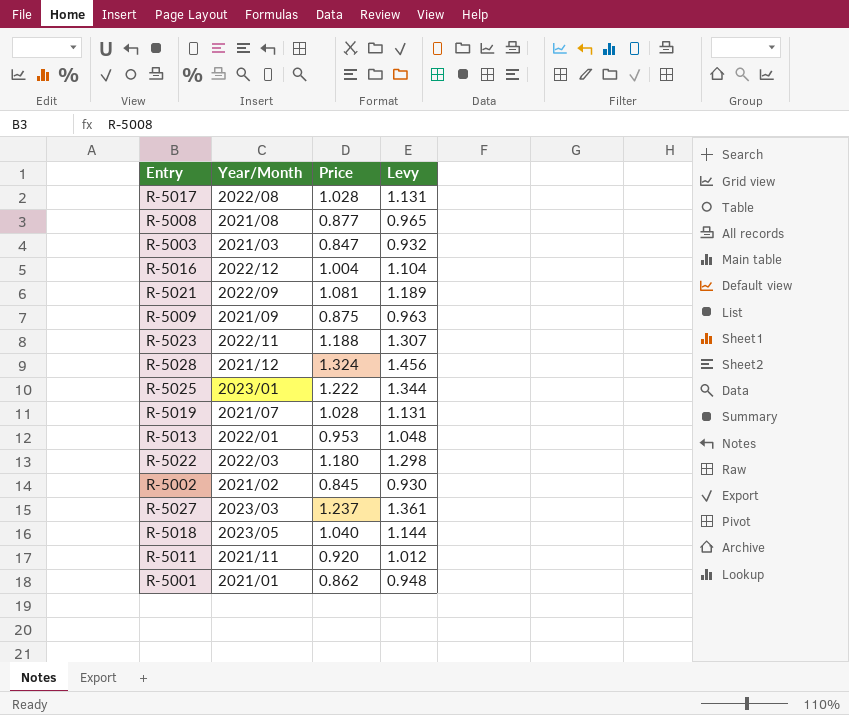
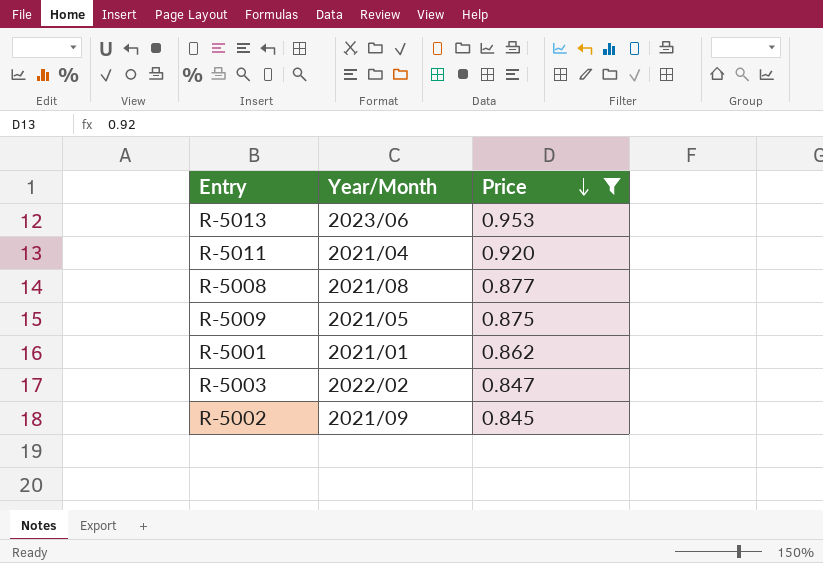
filter: none -> Price <= 0.953
row order: none -> Price descending
column Levy | formula: [Price] * 1.1 -> none
R-5013 | Year/Month: 2022/01 -> 2023/06
R-5011 | Year/Month: 2021/11 -> 2021/04
R-5009 | Year/Month: 2021/09 -> 2021/05
R-5003 | Year/Month: 2021/03 -> 2022/02
R-5002 | Year/Month: 2021/02 -> 2021/09

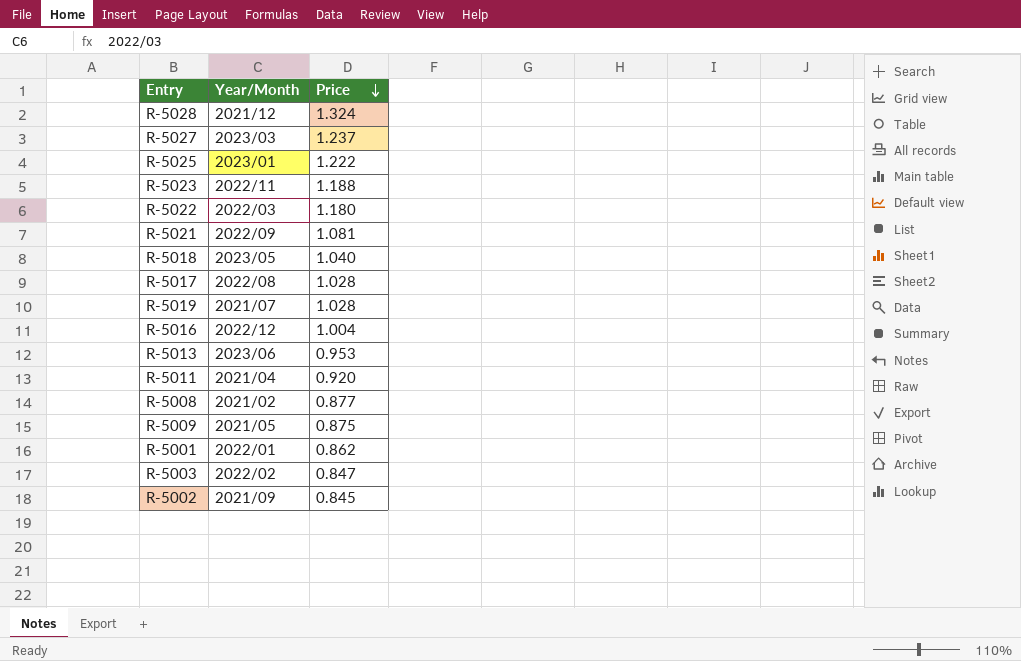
filter: Price <= 0.953 -> none
R-5008 | Year/Month: 2021/08 -> 2021/02
R-5001 | Year/Month: 2021/01 -> 2022/01

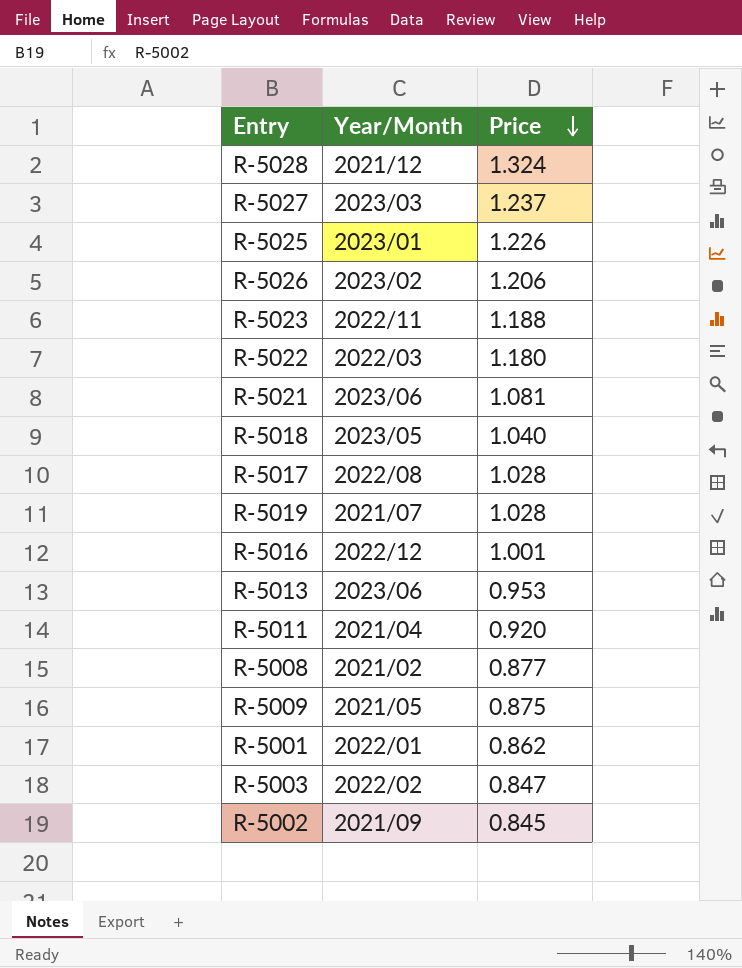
R-5025 | Price: 1.222 -> 1.226
row R-5026: none -> 2023/02 | 1.206
R-5021 | Year/Month: 2022/09 -> 2023/06
R-5016 | Price: 1.004 -> 1.001

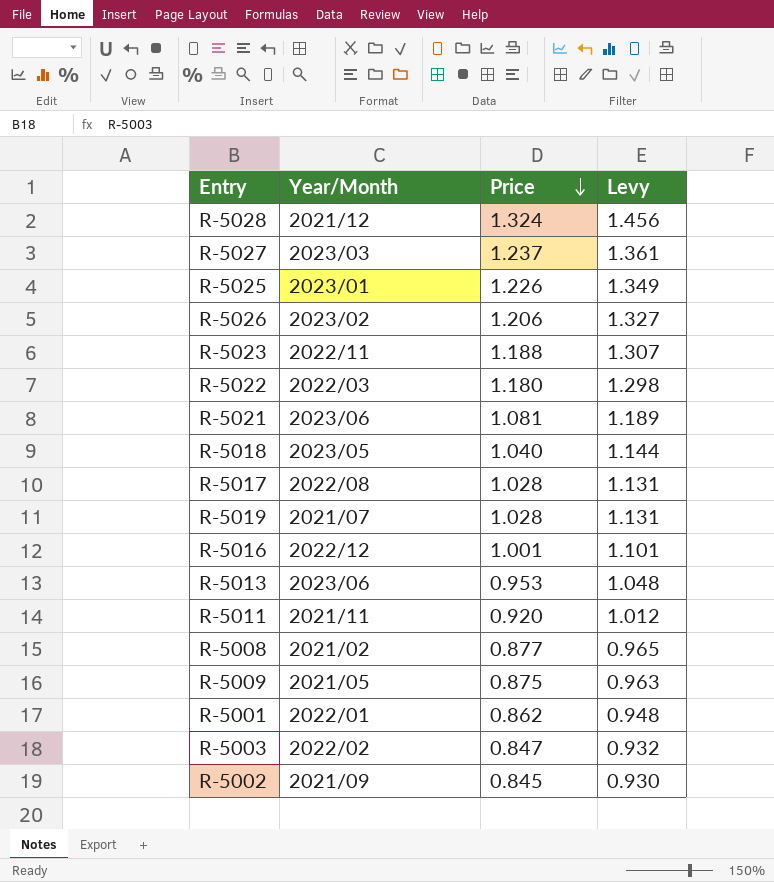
column Levy | formula: none -> [Price] * 1.1
R-5011 | Year/Month: 2021/04 -> 2021/11

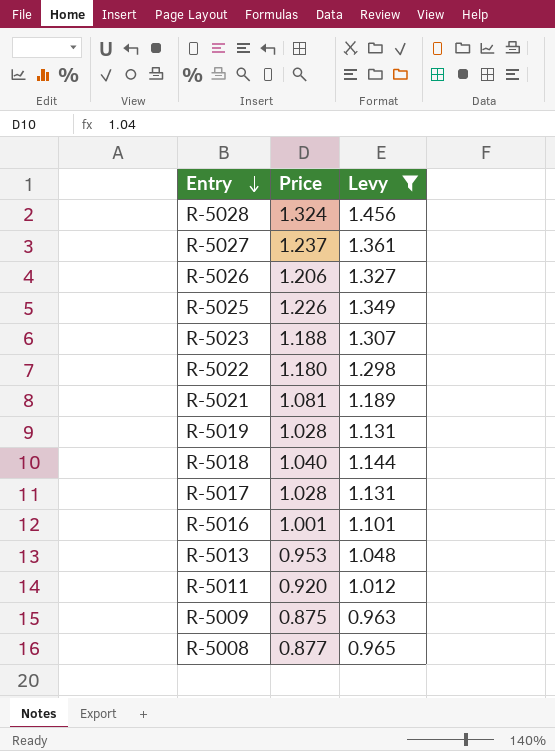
filter: none -> Levy >= 0.963
row order: Price descending -> Entry descending
column Year/Month | position: 2 -> none

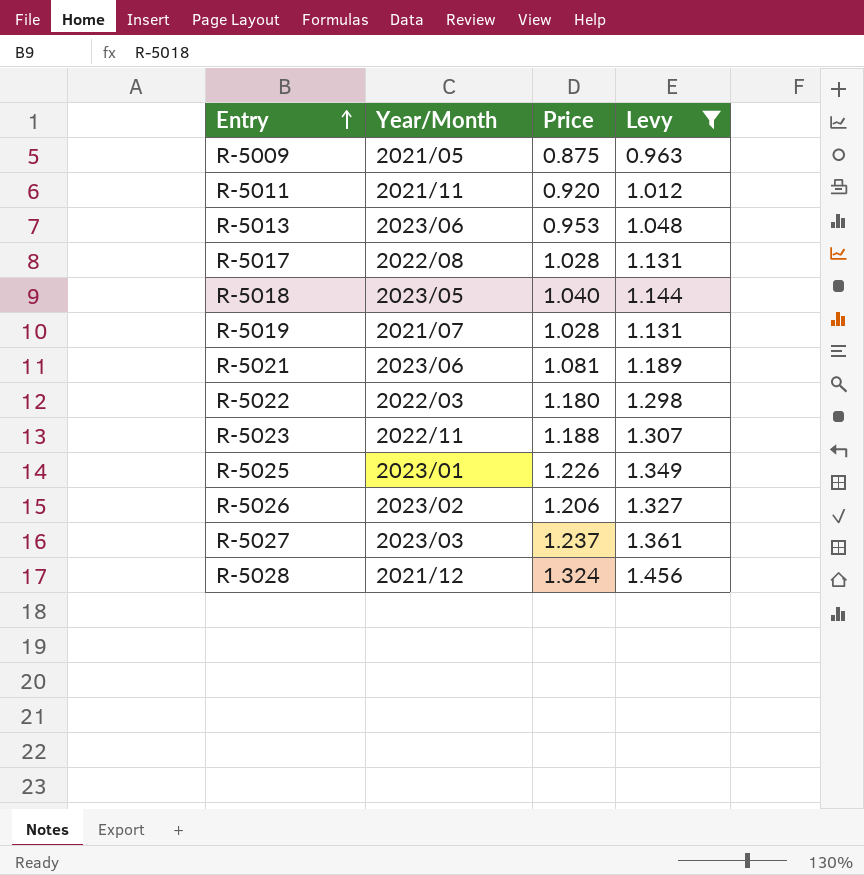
row order: Entry descending -> Entry ascending
column Year/Month | position: none -> 2
row R-5016: 1.001 | 1.101 -> none
row R-5008: 0.877 | 0.965 -> none

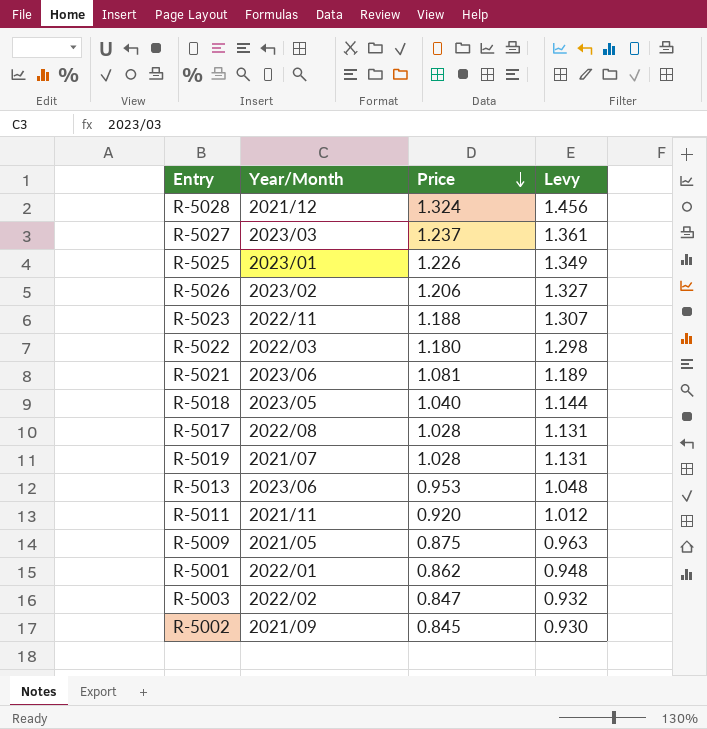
filter: Levy >= 0.963 -> none
row order: Entry ascending -> Price descending

